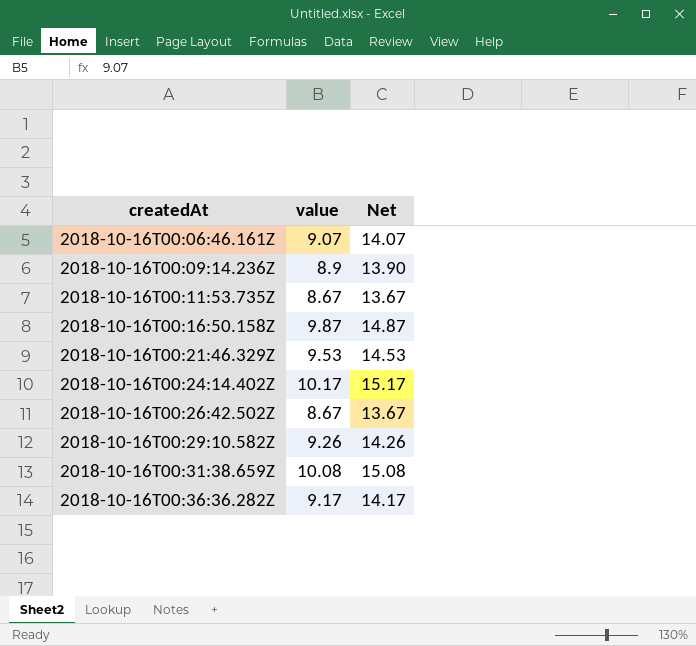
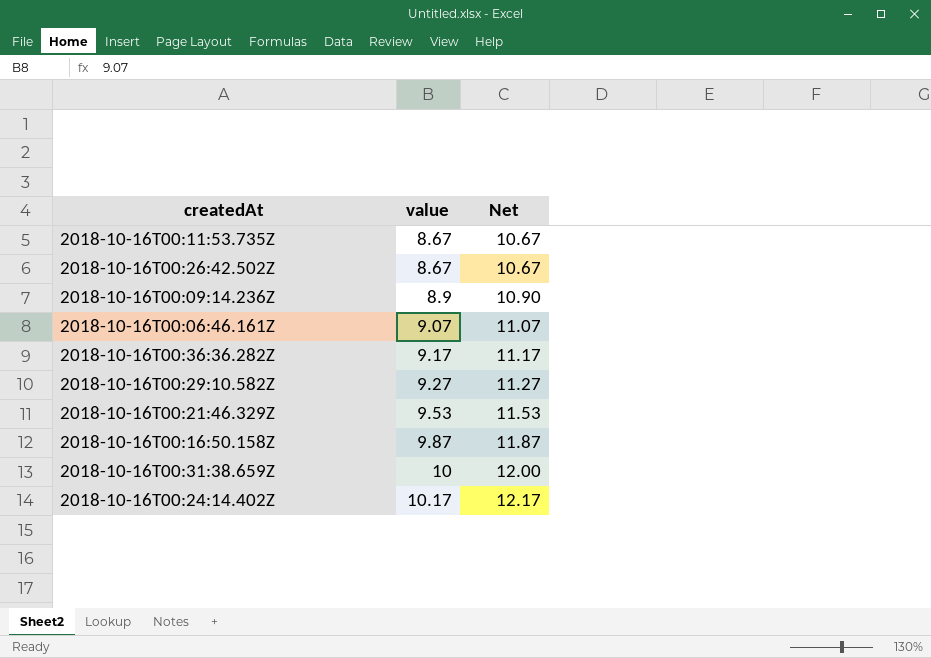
row order: createdAt ascending -> value ascending
column Net | formula: [value] + 5 -> [value] + 2
2018-10-16T00:29:10.582Z | value: 9.26 -> 9.27
2018-10-16T00:31:38.659Z | value: 10.08 -> 10

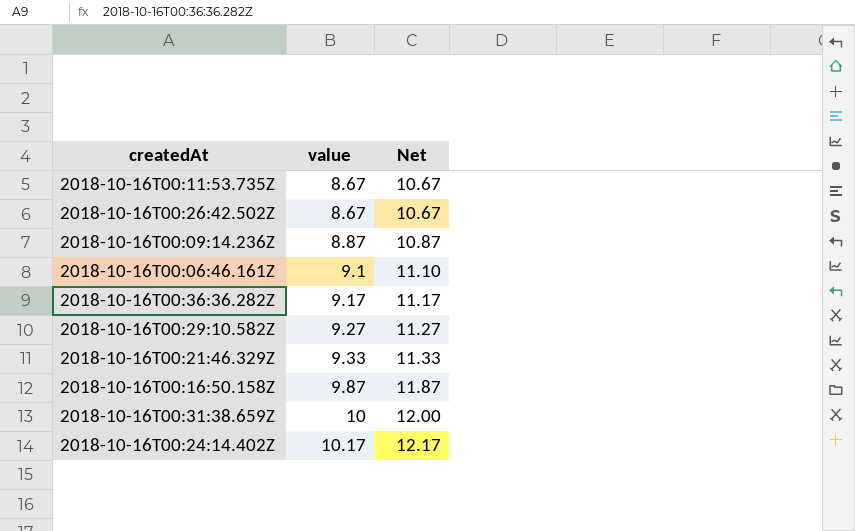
2018-10-16T00:09:14.236Z | value: 8.9 -> 8.87
2018-10-16T00:09:14.236Z | Net: 10.90 -> 10.87
2018-10-16T00:06:46.161Z | value: 9.07 -> 9.1
2018-10-16T00:06:46.161Z | Net: 11.07 -> 11.10
2018-10-16T00:21:46.329Z | value: 9.53 -> 9.33
2018-10-16T00:21:46.329Z | Net: 11.53 -> 11.33

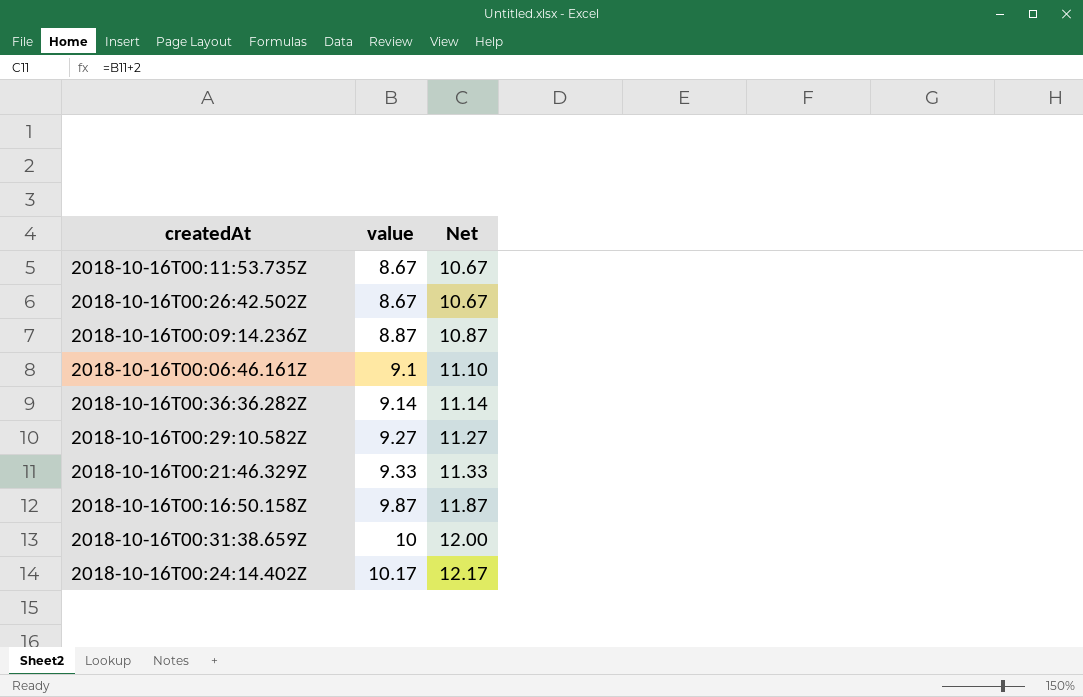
2018-10-16T00:36:36.282Z | value: 9.17 -> 9.14
2018-10-16T00:36:36.282Z | Net: 11.17 -> 11.14

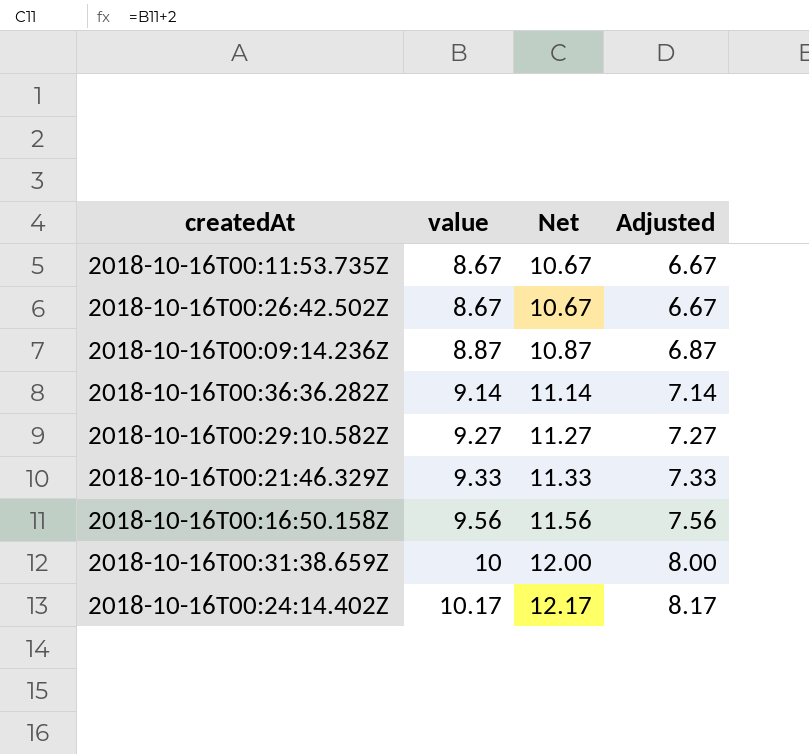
column Adjusted | formula: none -> [value] - 2
row 2018-10-16T00:06:46.161Z: 9.1 | 11.10 -> none
2018-10-16T00:16:50.158Z | value: 9.87 -> 9.56
2018-10-16T00:16:50.158Z | Net: 11.87 -> 11.56

